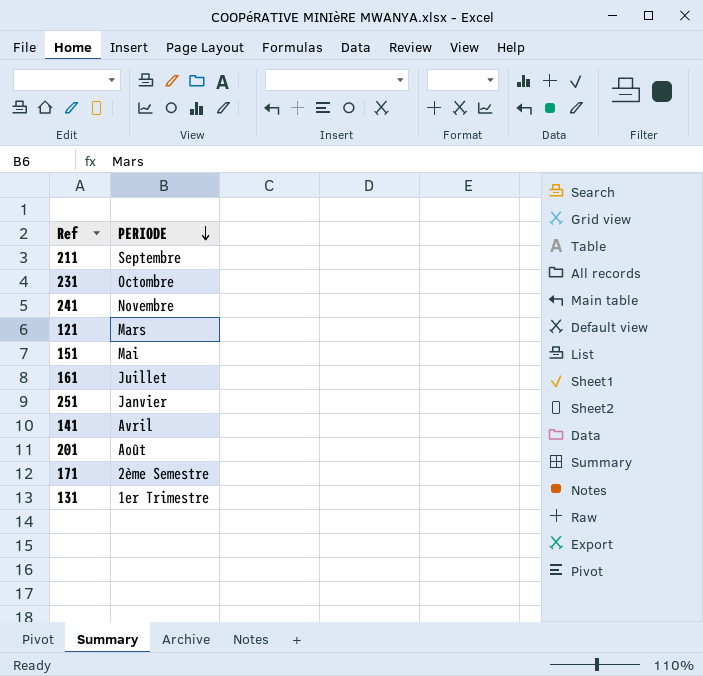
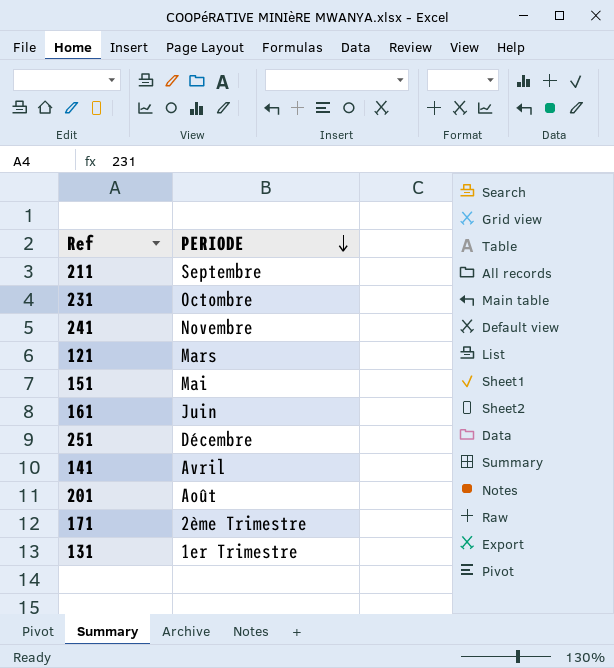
161 | PERIODE: Juillet -> Juin
251 | PERIODE: Janvier -> Décembre
171 | PERIODE: 2ème Semestre -> 2ème Trimestre

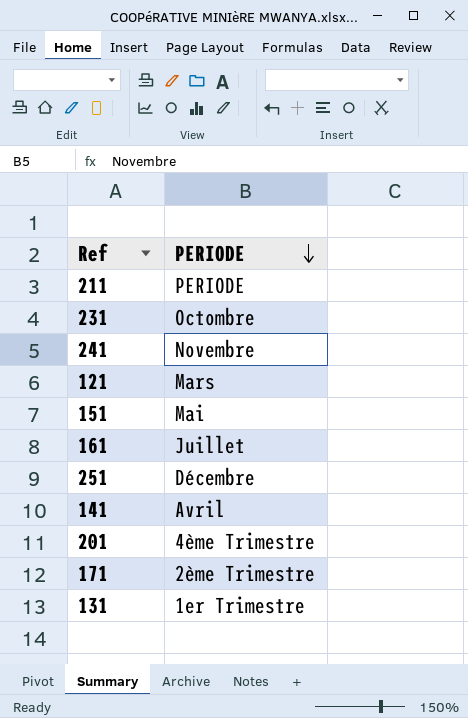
211 | PERIODE: Septembre -> PERIODE
161 | PERIODE: Juin -> Juillet
201 | PERIODE: Août -> 4ème Trimestre

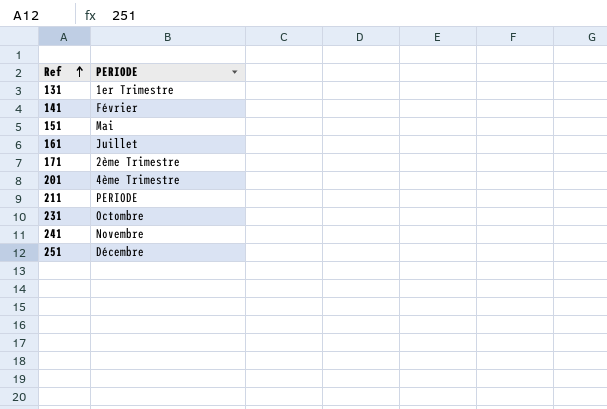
row order: PERIODE descending -> Ref ascending
row 121: Mars -> none
141 | PERIODE: Avril -> Février

